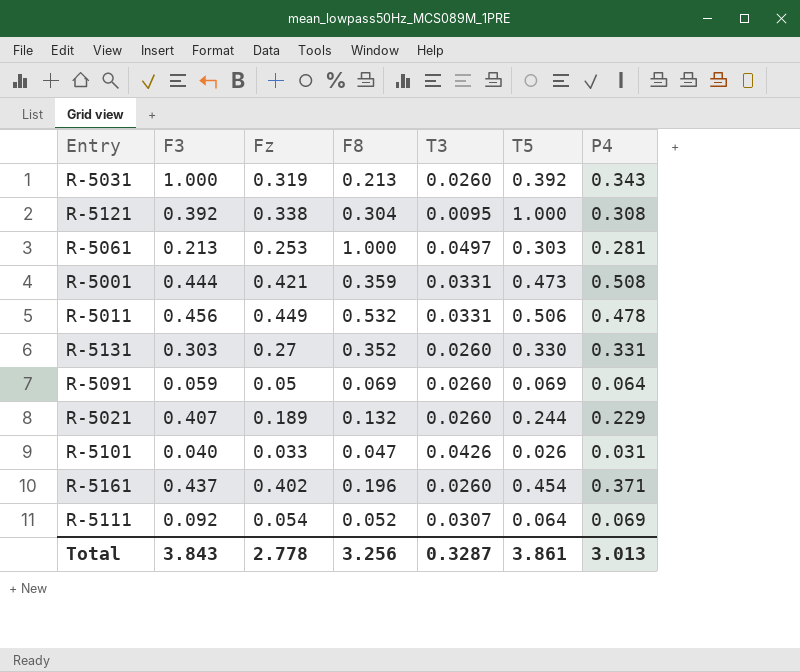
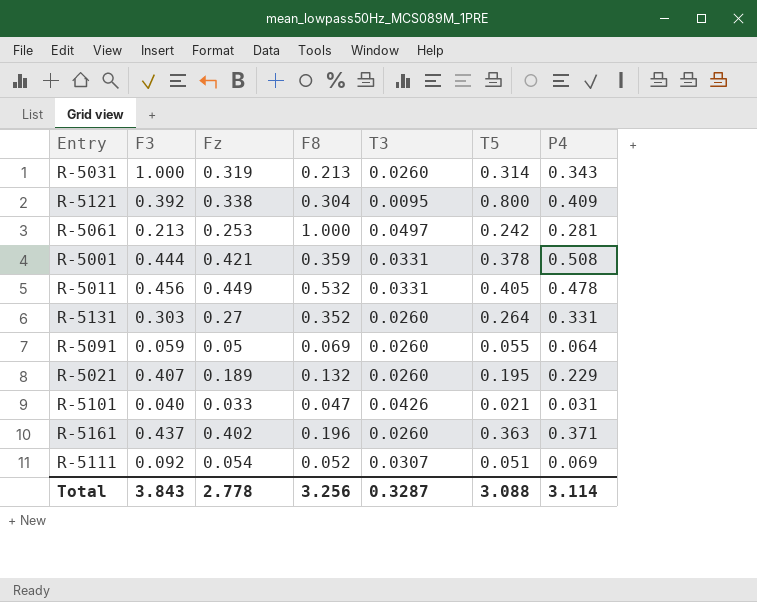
R-5031 | T5: 0.392 -> 0.314
R-5121 | T5: 1.000 -> 0.800
R-5121 | P4: 0.308 -> 0.409
R-5061 | T5: 0.303 -> 0.242
R-5001 | T5: 0.473 -> 0.378
R-5011 | T5: 0.506 -> 0.405
R-5131 | T5: 0.330 -> 0.264
R-5091 | T5: 0.069 -> 0.055
R-5021 | T5: 0.244 -> 0.195
R-5101 | T5: 0.026 -> 0.021
R-5161 | T5: 0.454 -> 0.363
R-5111 | T5: 0.064 -> 0.051
Total | T5: 3.861 -> 3.088
Total | P4: 3.013 -> 3.114

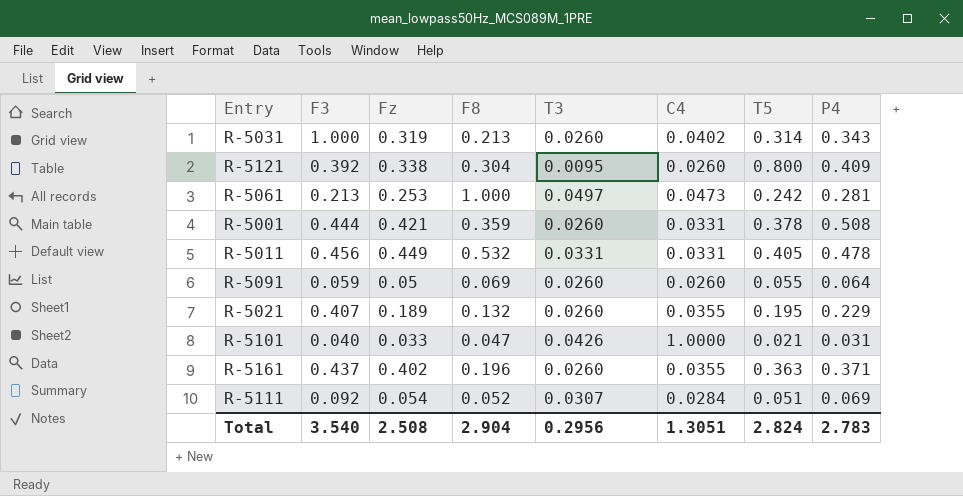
column C4 | position: none -> 6
row R-5131: 0.303 | 0.27 | 0.352 | 0.0260 | 0.264 | 0.331 -> none
R-5001 | T3: 0.0331 -> 0.0260
Total | F3: 3.843 -> 3.540
Total | Fz: 2.778 -> 2.508
Total | F8: 3.256 -> 2.904
Total | T3: 0.3287 -> 0.2956
Total | T5: 3.088 -> 2.824
Total | P4: 3.114 -> 2.783

